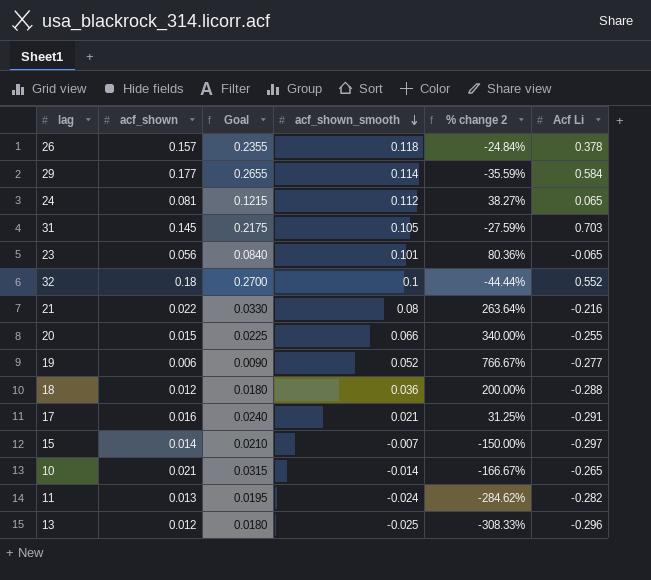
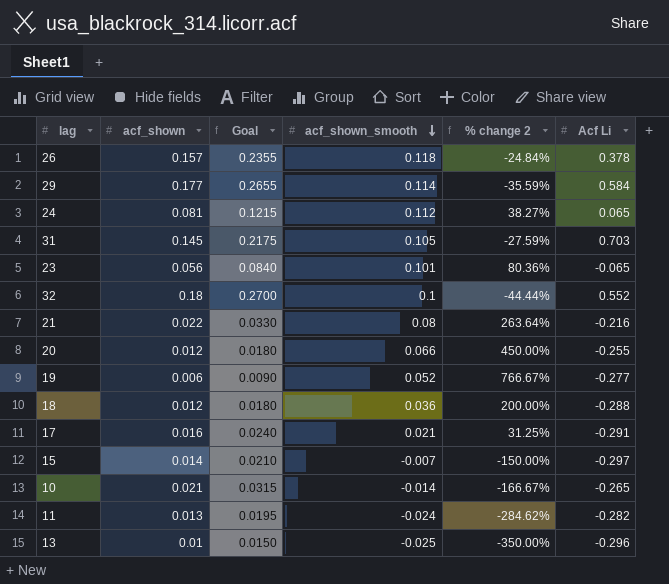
20 | acf_shown: 0.015 -> 0.012
20 | Goal: 0.0225 -> 0.0180
20 | % change 2: 340.00% -> 450.00%
13 | acf_shown: 0.012 -> 0.01
13 | Goal: 0.0180 -> 0.0150
13 | % change 2: -308.33% -> -350.00%

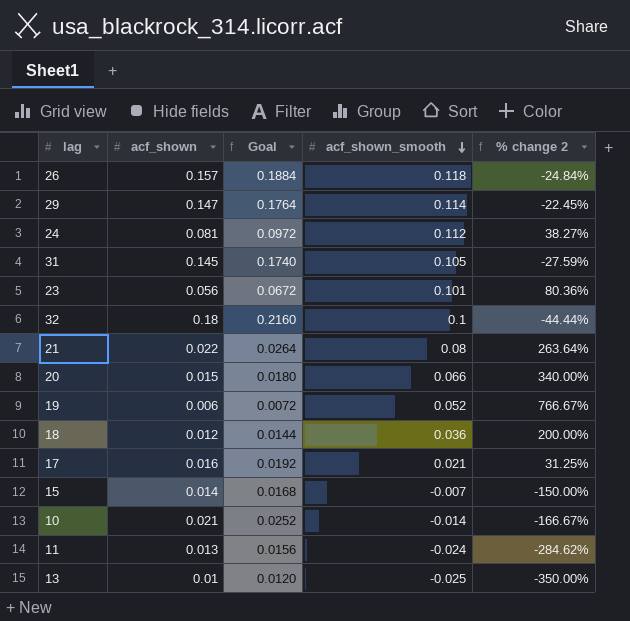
column Acf Li | position: 6 -> none
column Goal | formula: [acf_shown] * 1.5 -> [acf_shown] * 1.2
29 | acf_shown: 0.177 -> 0.147
29 | % change 2: -35.59% -> -22.45%
20 | acf_shown: 0.012 -> 0.015
20 | % change 2: 450.00% -> 340.00%

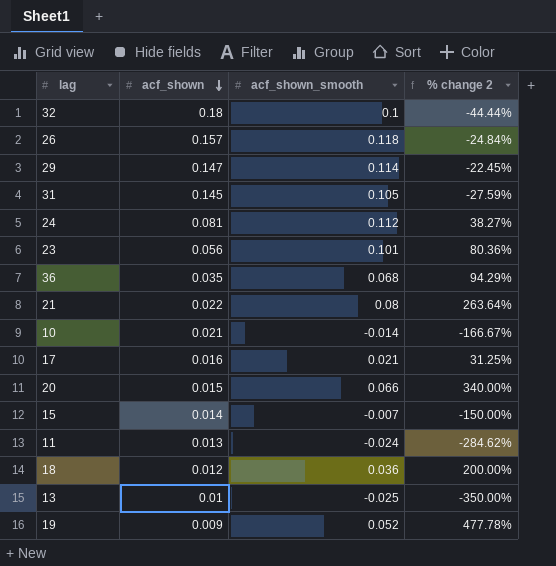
row order: acf_shown_smooth descending -> acf_shown descending
column Goal | formula: [acf_shown] * 1.2 -> none
row 36: none -> 0.035 | 0.068 | 94.29%
19 | acf_shown: 0.006 -> 0.009
19 | % change 2: 766.67% -> 477.78%

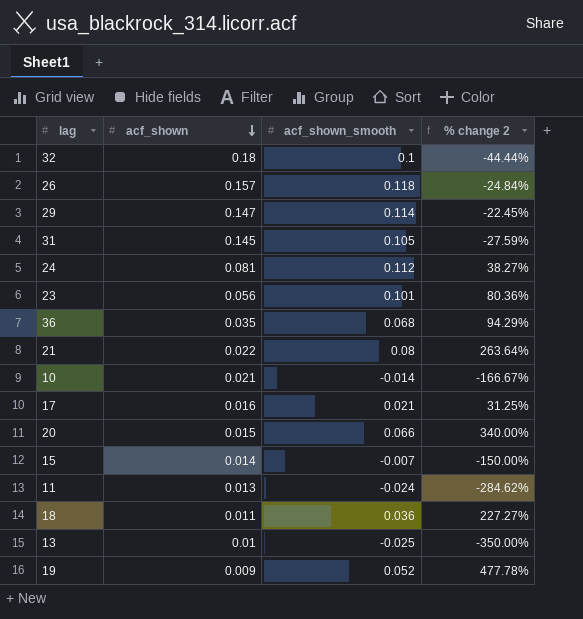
18 | acf_shown: 0.012 -> 0.011
18 | % change 2: 200.00% -> 227.27%

